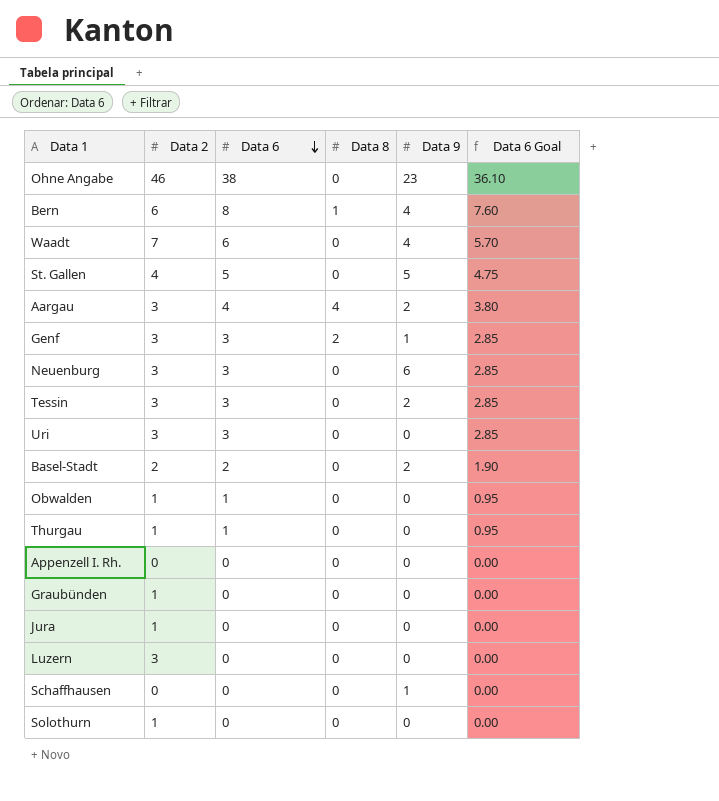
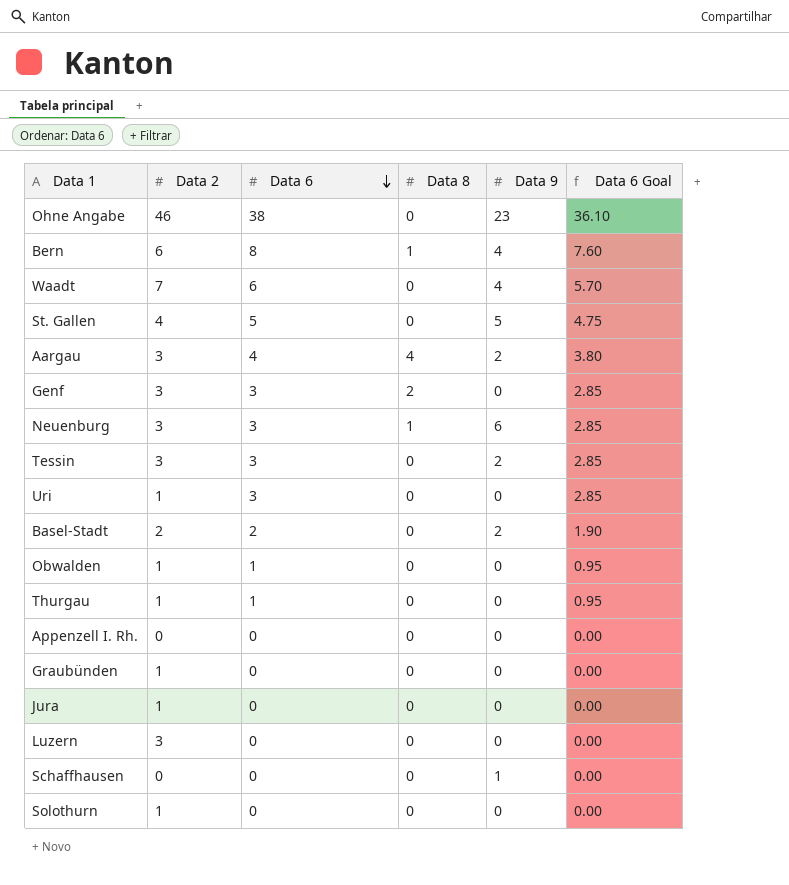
Genf | Data 9: 1 -> 0
Neuenburg | Data 8: 0 -> 1
Uri | Data 2: 3 -> 1

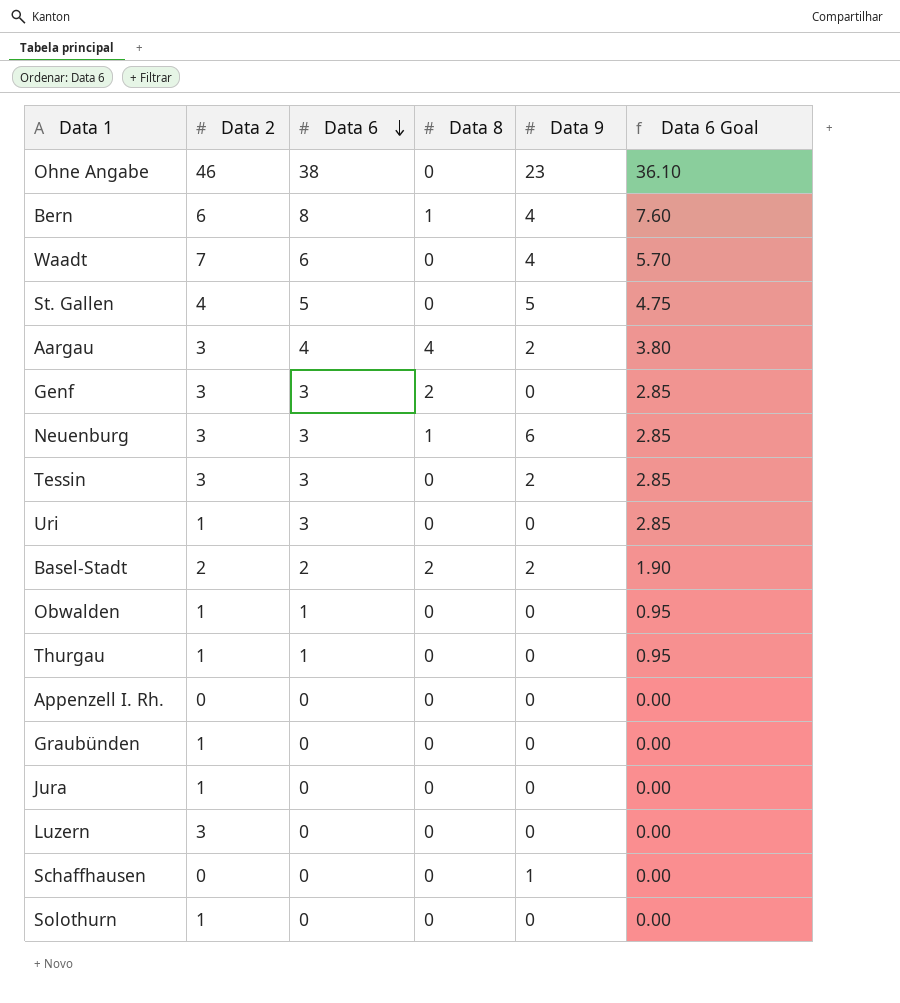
Basel-Stadt | Data 8: 0 -> 2

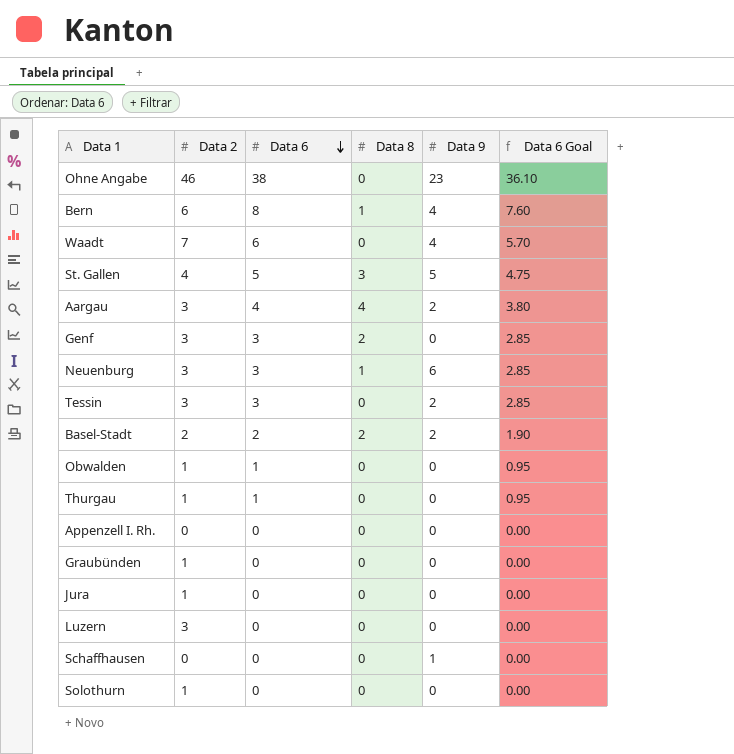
row Uri: 1 | 3 | 0 | 0 | 2.85 -> none
St. Gallen | Data 8: 0 -> 3

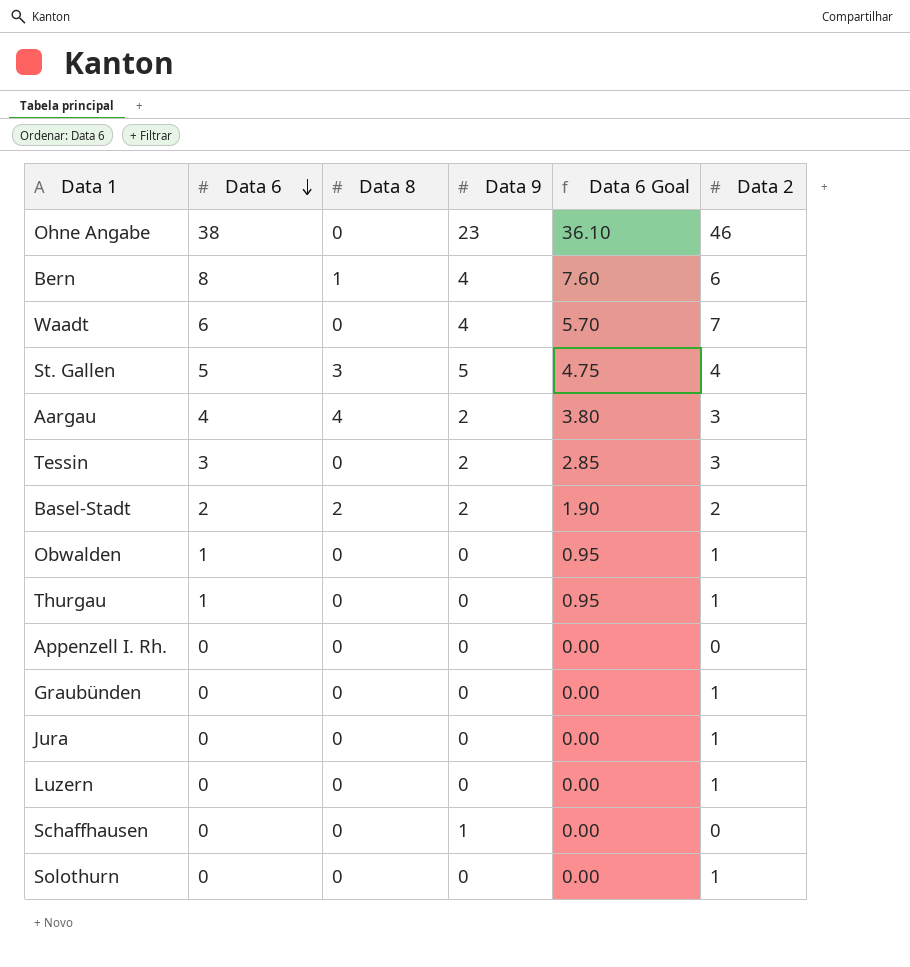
column Data 2 | position: 2 -> 6
row Genf: 3 | 3 | 2 | 0 | 2.85 -> none
row Neuenburg: 3 | 3 | 1 | 6 | 2.85 -> none
Luzern | Data 2: 3 -> 1

